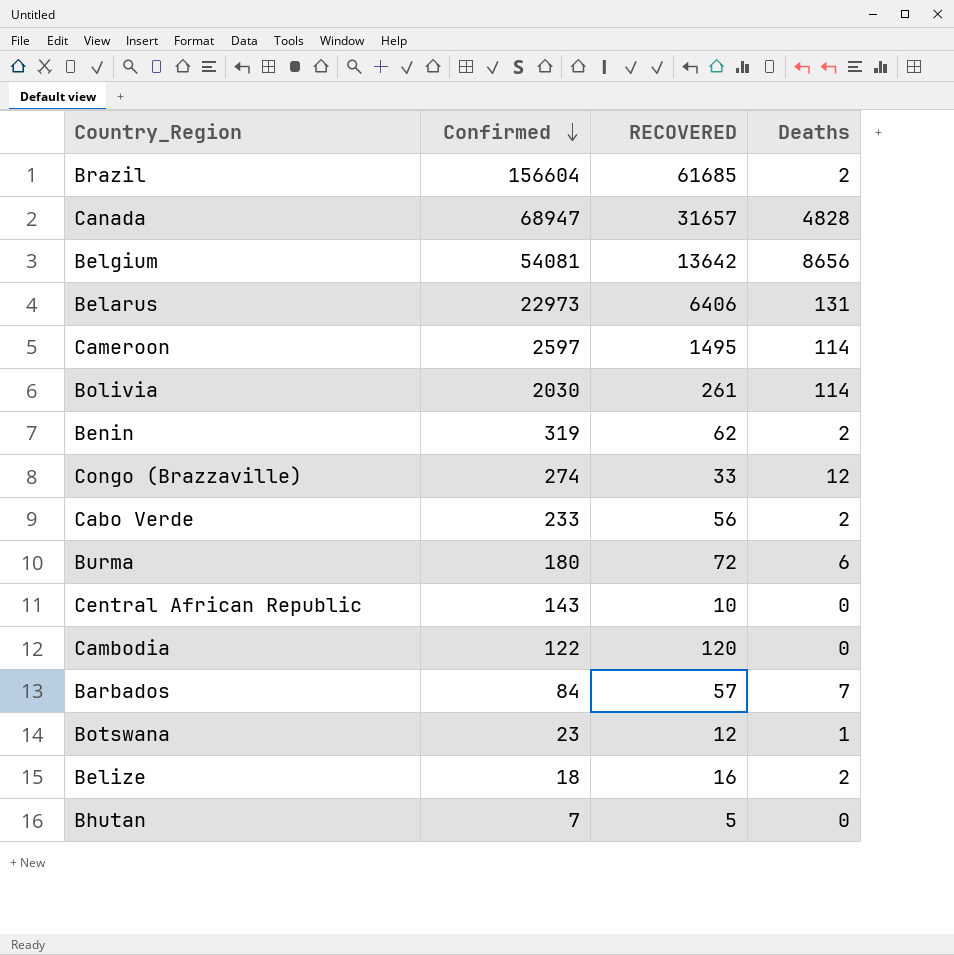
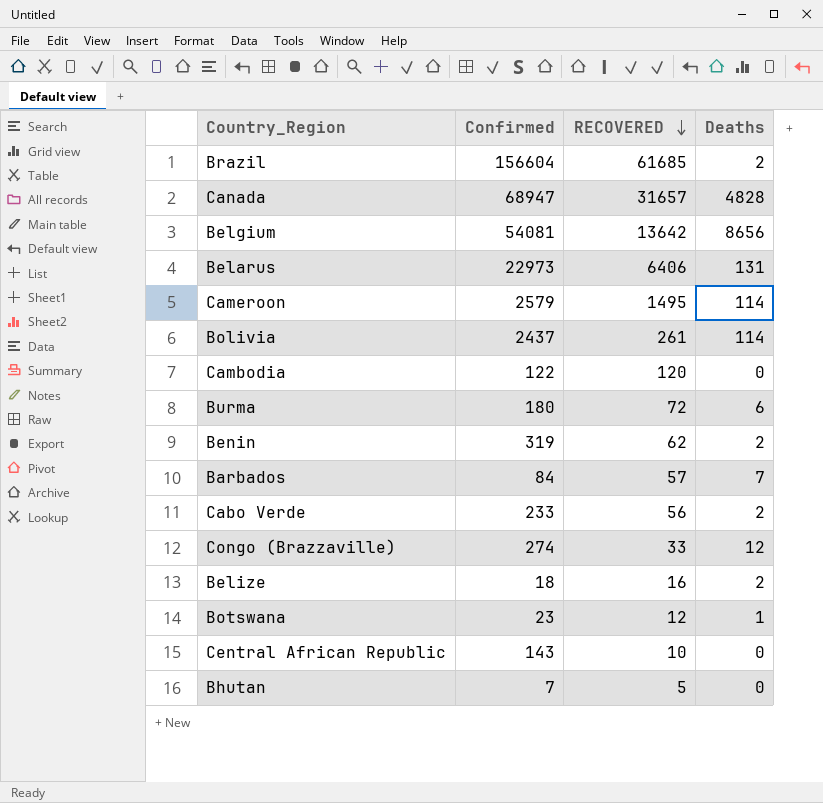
row order: Confirmed descending -> RECOVERED descending
Cameroon | Confirmed: 2597 -> 2579
Bolivia | Confirmed: 2030 -> 2437

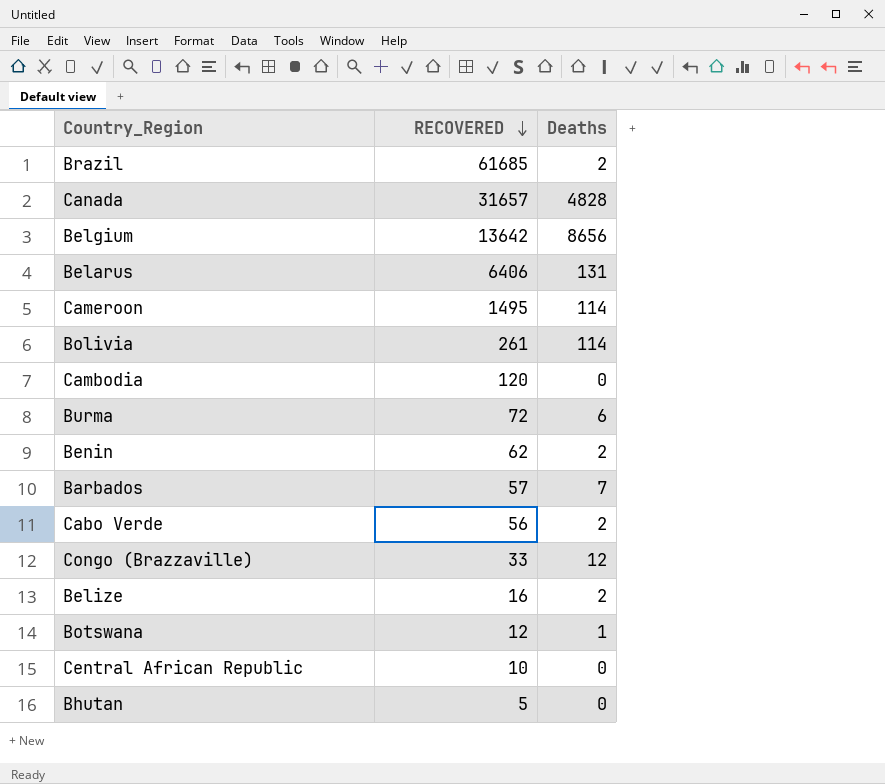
column Confirmed | position: 2 -> none

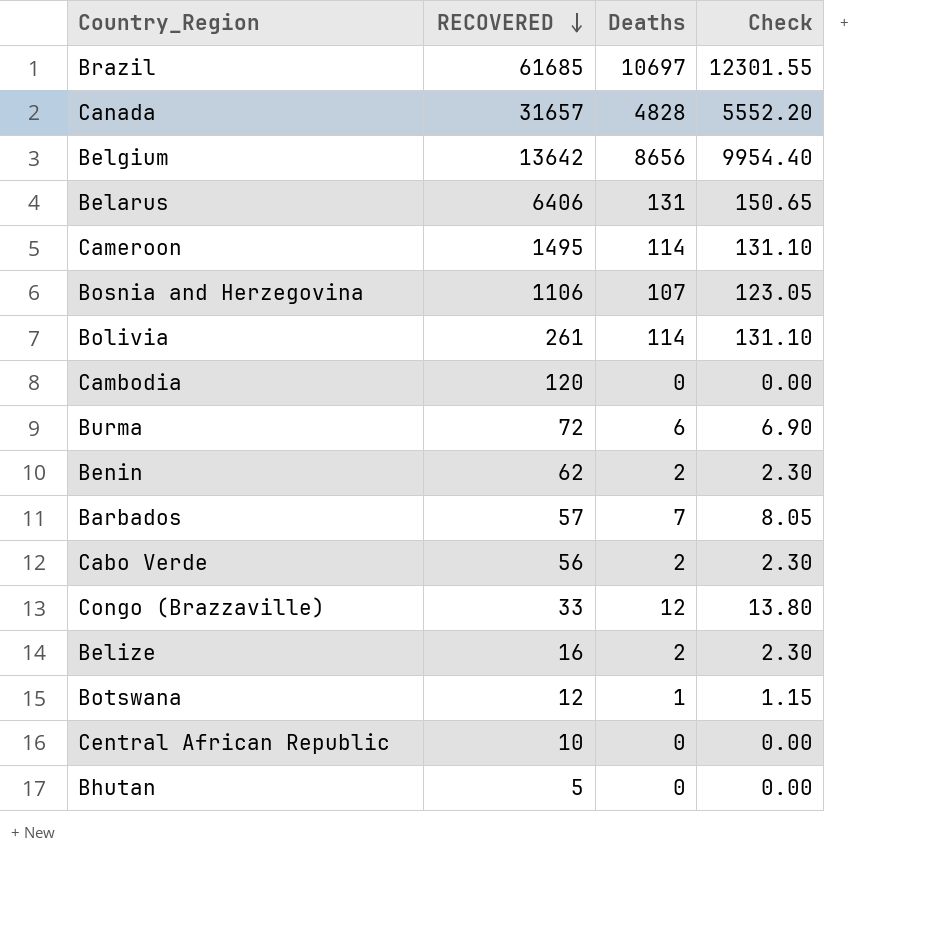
column Check | formula: none -> [Deaths] * 1.15
Brazil | Deaths: 2 -> 10697
row Bosnia and Herzegovina: none -> 1106 | 107 | 123.05

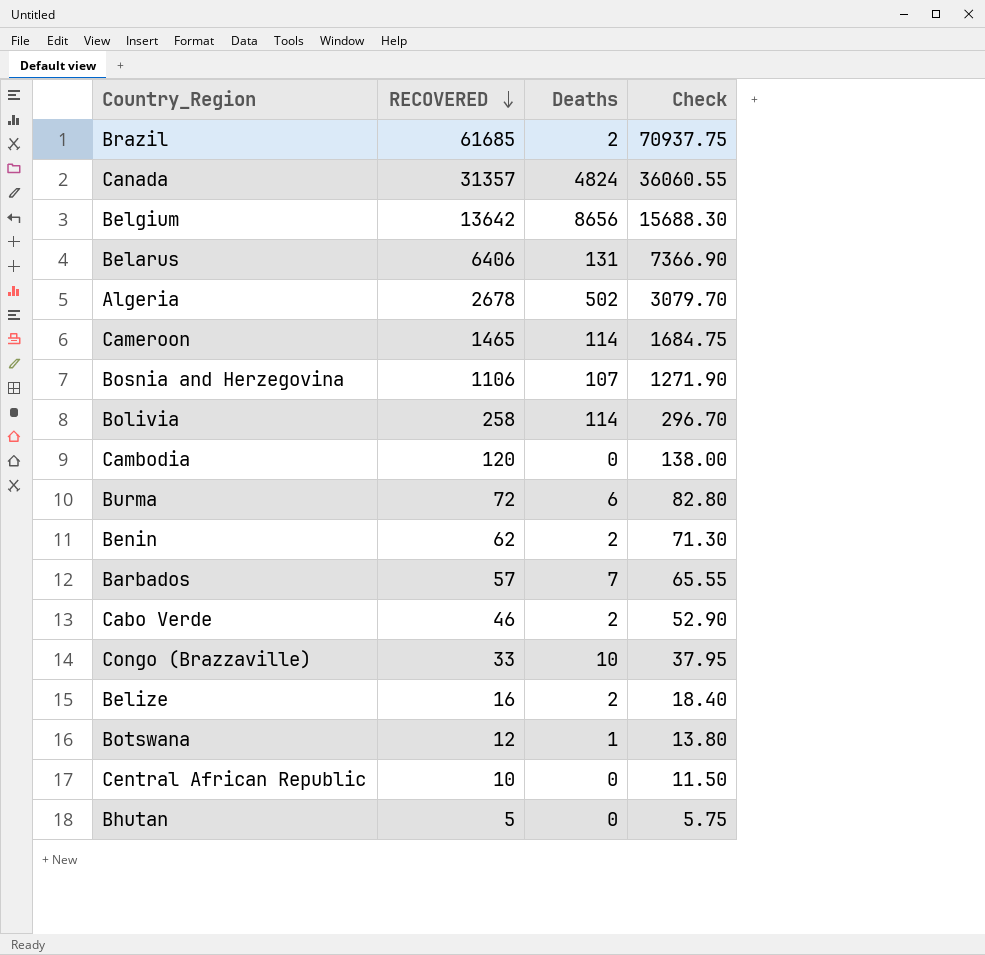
column Check | formula: [Deaths] * 1.15 -> [RECOVERED] * 1.15
Brazil | Deaths: 10697 -> 2
Canada | RECOVERED: 31657 -> 31357
Canada | Deaths: 4828 -> 4824
row Algeria: none -> 2678 | 502 | 3079.70
Cameroon | RECOVERED: 1495 -> 1465
Bolivia | RECOVERED: 261 -> 258
Cabo Verde | RECOVERED: 56 -> 46
Congo (Brazzaville) | Deaths: 12 -> 10

